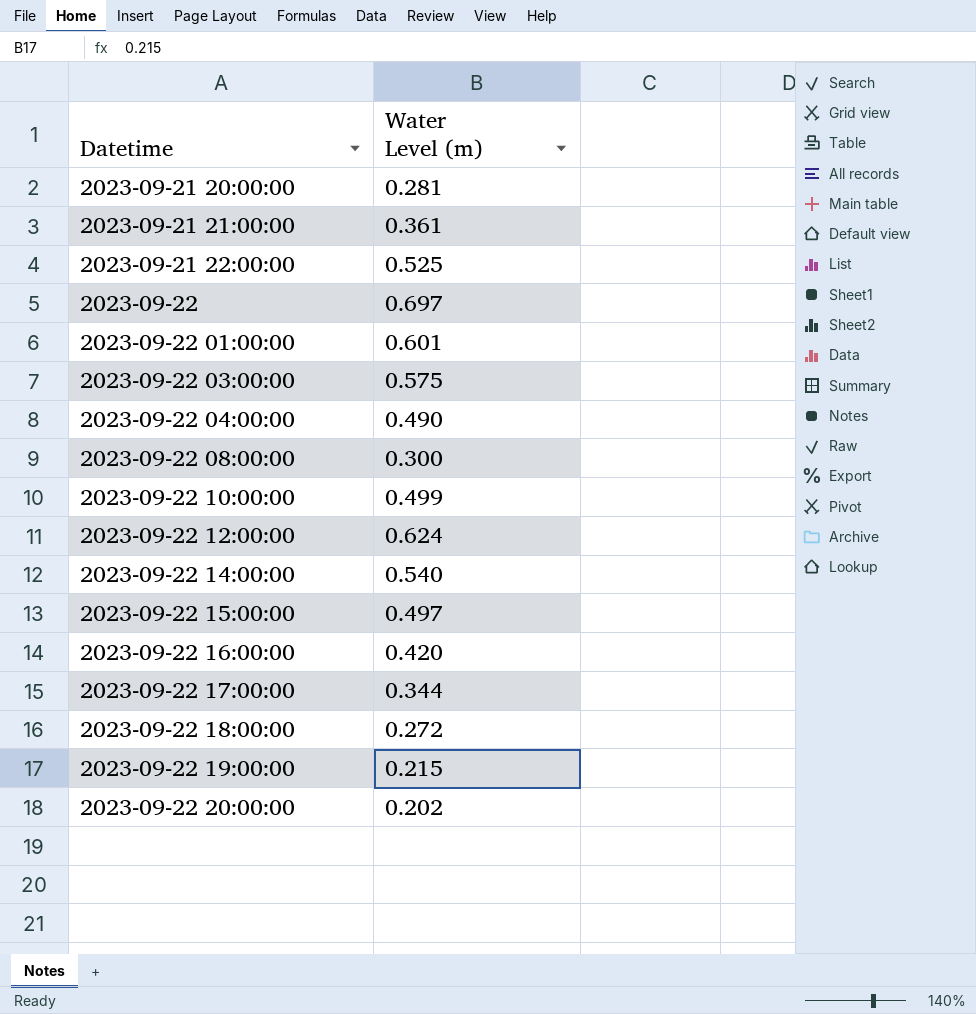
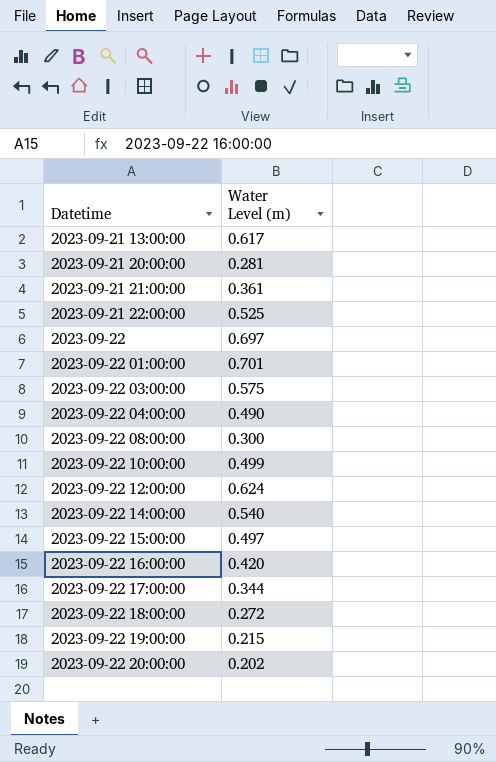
row 2023-09-21 13:00:00: none -> 0.617
2023-09-22 01:00:00 | Water Level (m): 0.601 -> 0.701

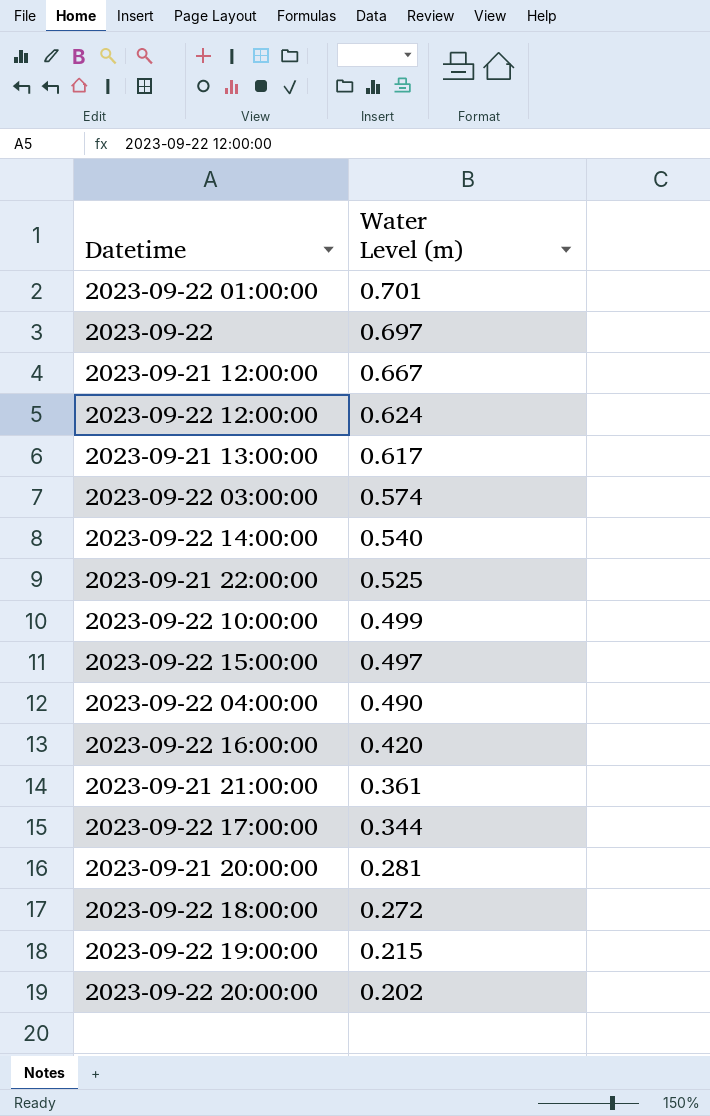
row order: Datetime ascending -> Water Level (m) descending
row 2023-09-22 08:00:00: 0.300 -> none
row 2023-09-21 12:00:00: none -> 0.667
2023-09-22 03:00:00 | Water Level (m): 0.575 -> 0.574

